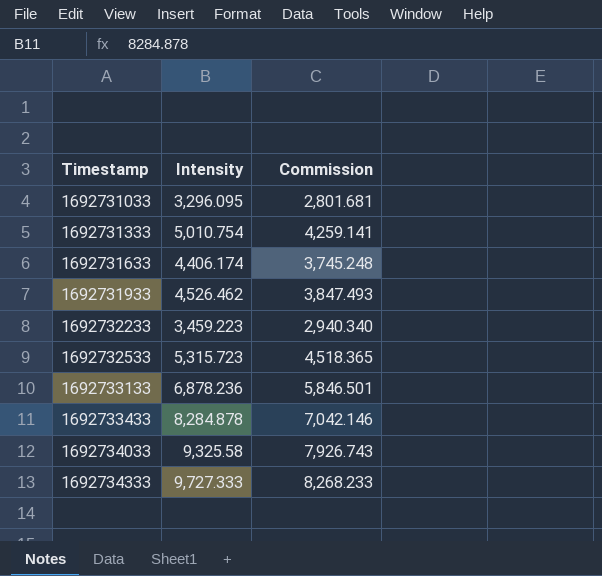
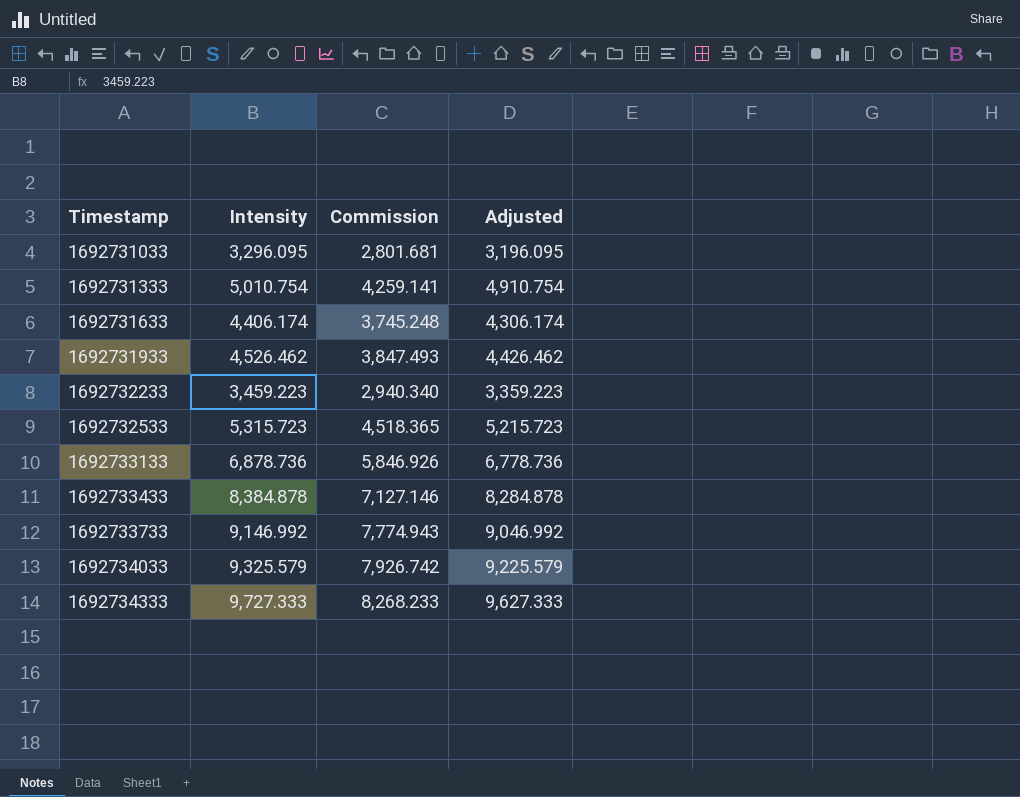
column Adjusted | formula: none -> [Intensity] - 100
1692733133 | Intensity: 6,878.236 -> 6,878.736
1692733133 | Commission: 5,846.501 -> 5,846.926
1692733433 | Intensity: 8,284.878 -> 8,384.878
1692733433 | Commission: 7,042.146 -> 7,127.146
row 1692733733: none -> 9,146.992 | 7,774.943 | 9,046.992
1692734033 | Intensity: 9,325.58 -> 9,325.579
1692734033 | Commission: 7,926.743 -> 7,926.742

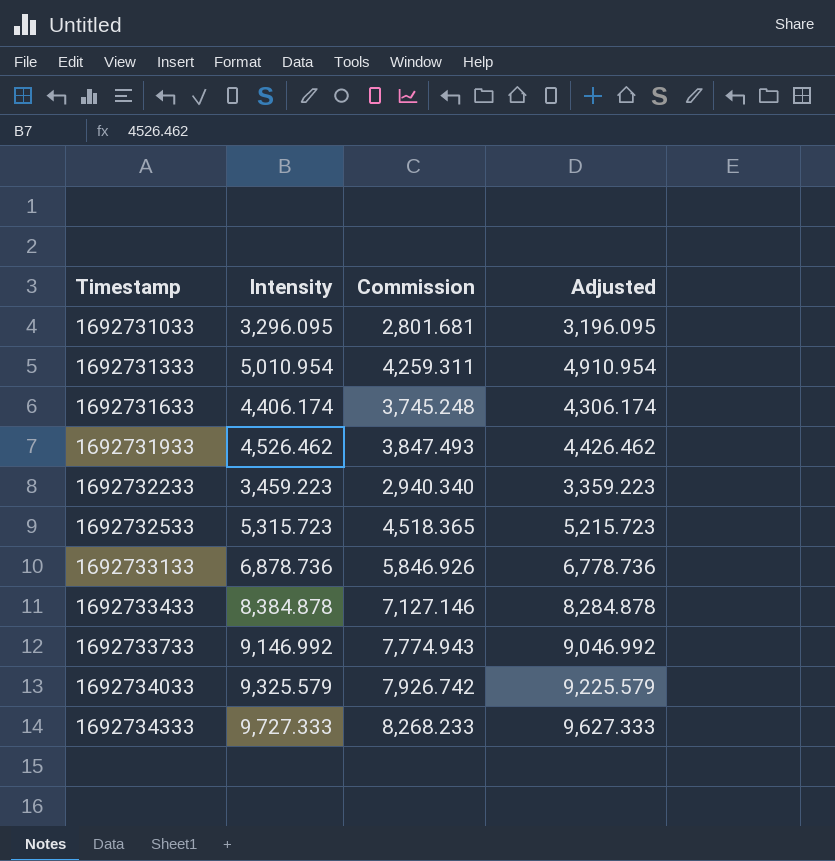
1692731333 | Intensity: 5,010.754 -> 5,010.954
1692731333 | Commission: 4,259.141 -> 4,259.311
1692731333 | Adjusted: 4,910.754 -> 4,910.954

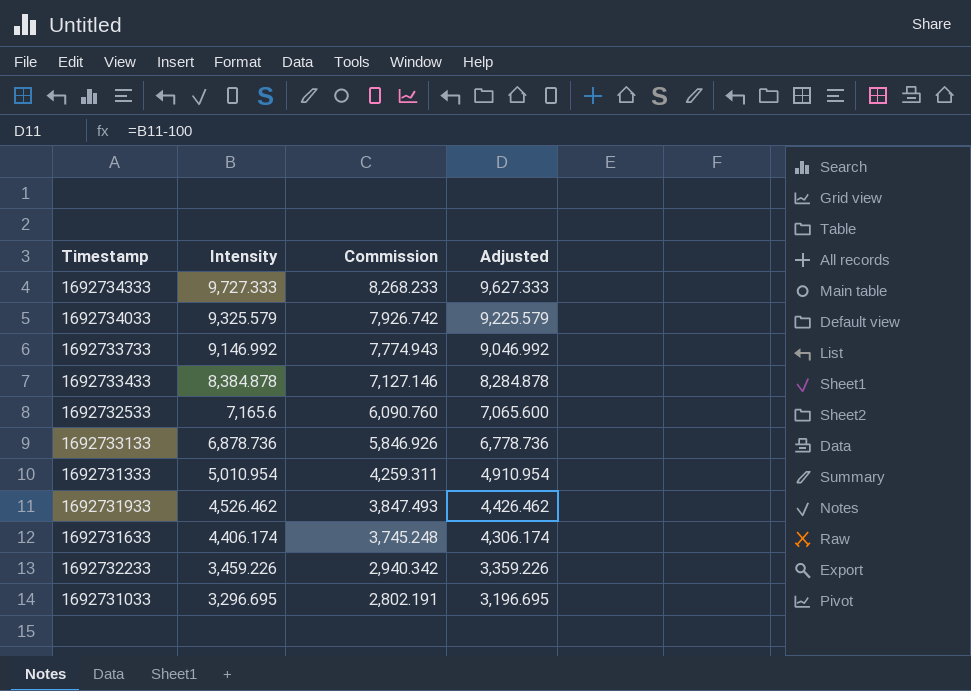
row order: Timestamp ascending -> Intensity descending
1692732533 | Intensity: 5,315.723 -> 7,165.6
1692732533 | Commission: 4,518.365 -> 6,090.760
1692732533 | Adjusted: 5,215.723 -> 7,065.600
1692732233 | Intensity: 3,459.223 -> 3,459.226
1692732233 | Commission: 2,940.340 -> 2,940.342
1692732233 | Adjusted: 3,359.223 -> 3,359.226
1692731033 | Intensity: 3,296.095 -> 3,296.695
1692731033 | Commission: 2,801.681 -> 2,802.191
1692731033 | Adjusted: 3,196.095 -> 3,196.695

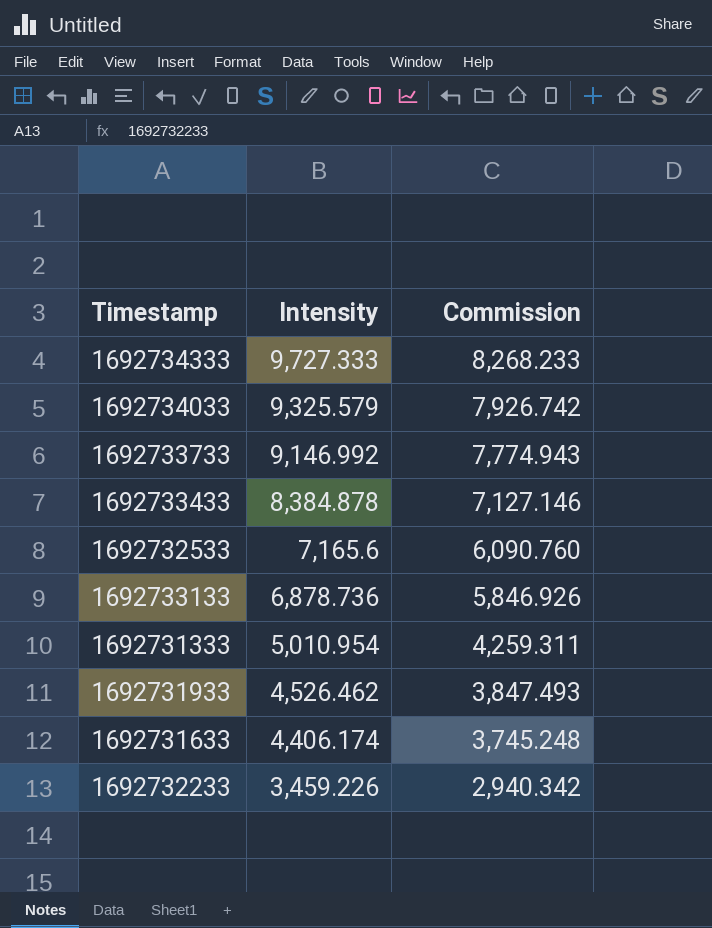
column Adjusted | formula: [Intensity] - 100 -> none
row 1692731033: 3,296.695 | 2,802.191 | 3,196.695 -> none

